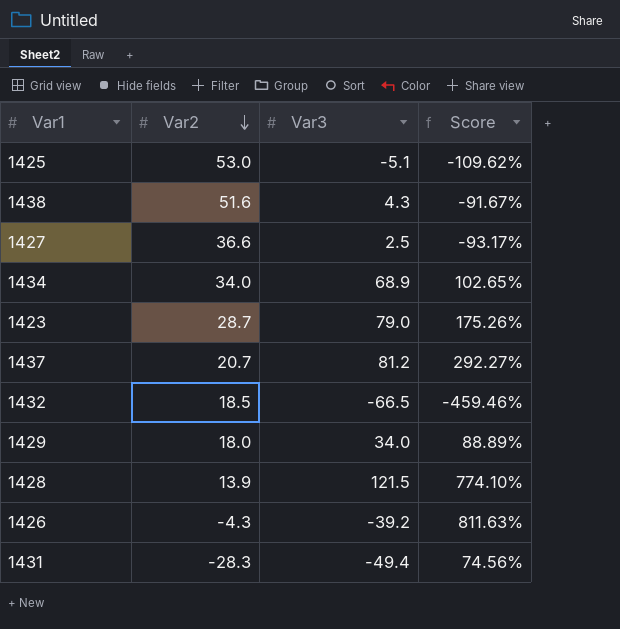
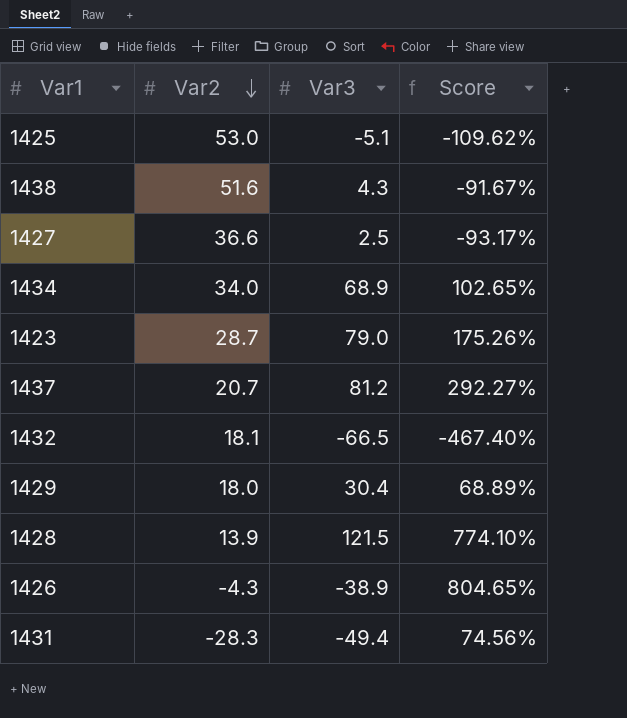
1432 | Var2: 18.5 -> 18.1
1432 | Score: -459.46% -> -467.40%
1429 | Var3: 34.0 -> 30.4
1429 | Score: 88.89% -> 68.89%
1426 | Var3: -39.2 -> -38.9
1426 | Score: 811.63% -> 804.65%

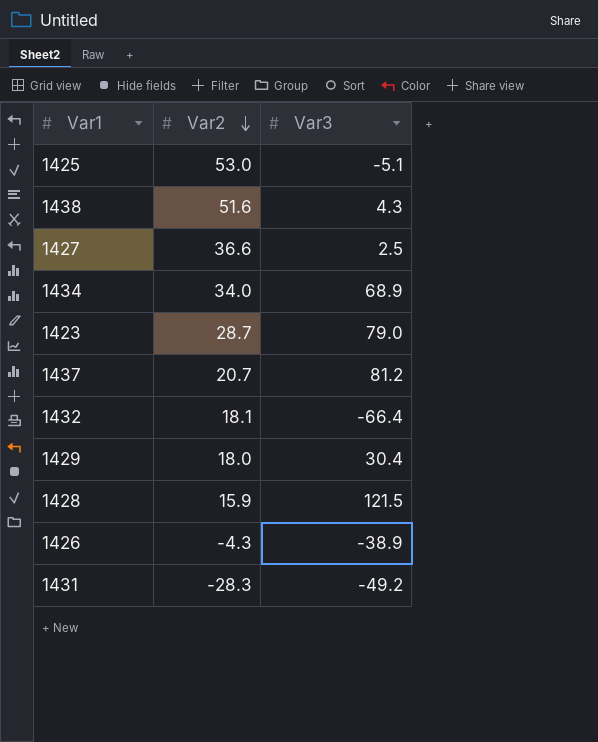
column Score | formula: ([Var3] - [Var2]) / [Var2] -> none
1432 | Var3: -66.5 -> -66.4
1428 | Var2: 13.9 -> 15.9
1431 | Var3: -49.4 -> -49.2

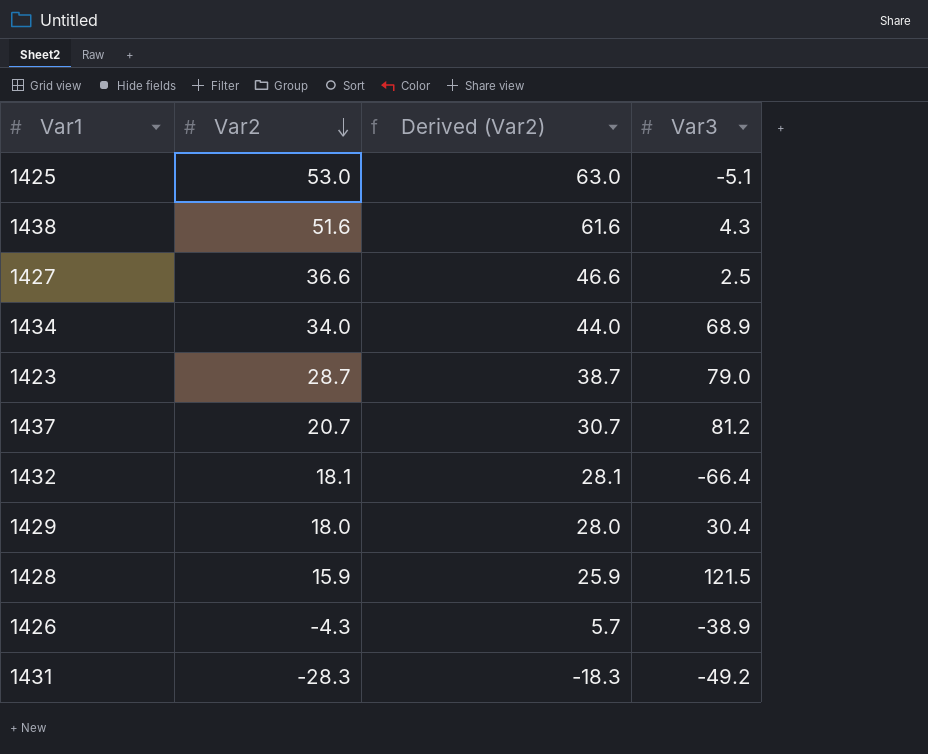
column Derived (Var2) | formula: none -> [Var2] + 10

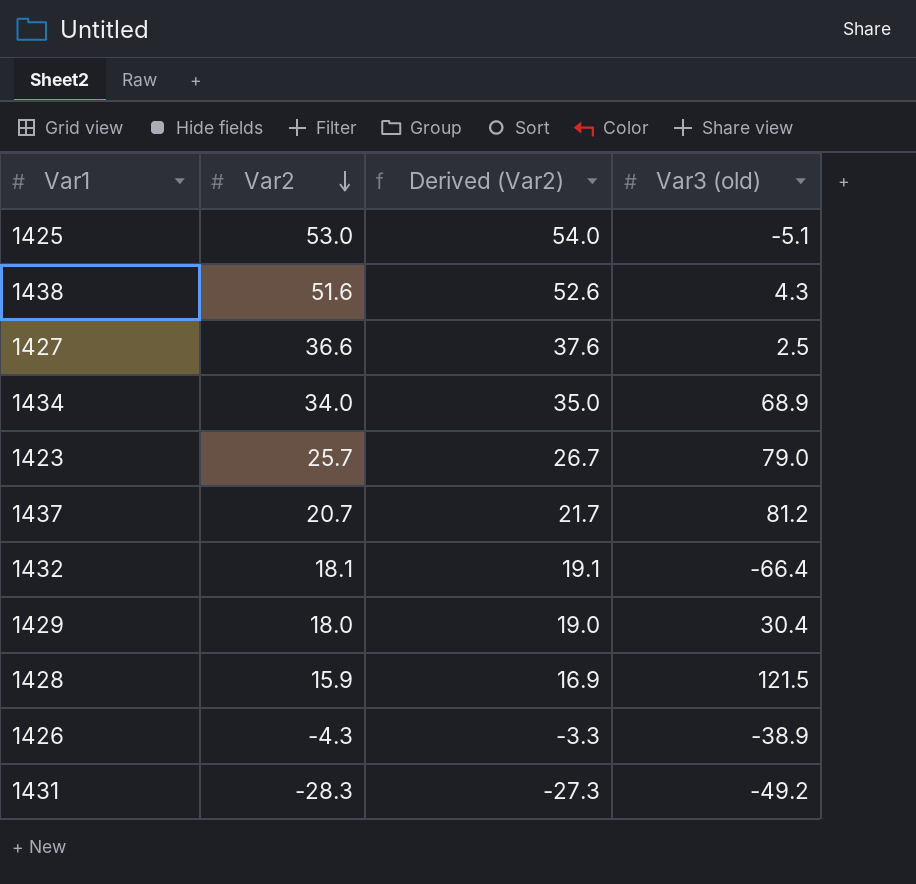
column Derived (Var2) | formula: [Var2] + 10 -> [Var2] + 1
column name: Var3 -> Var3 (old)
1423 | Var2: 28.7 -> 25.7

